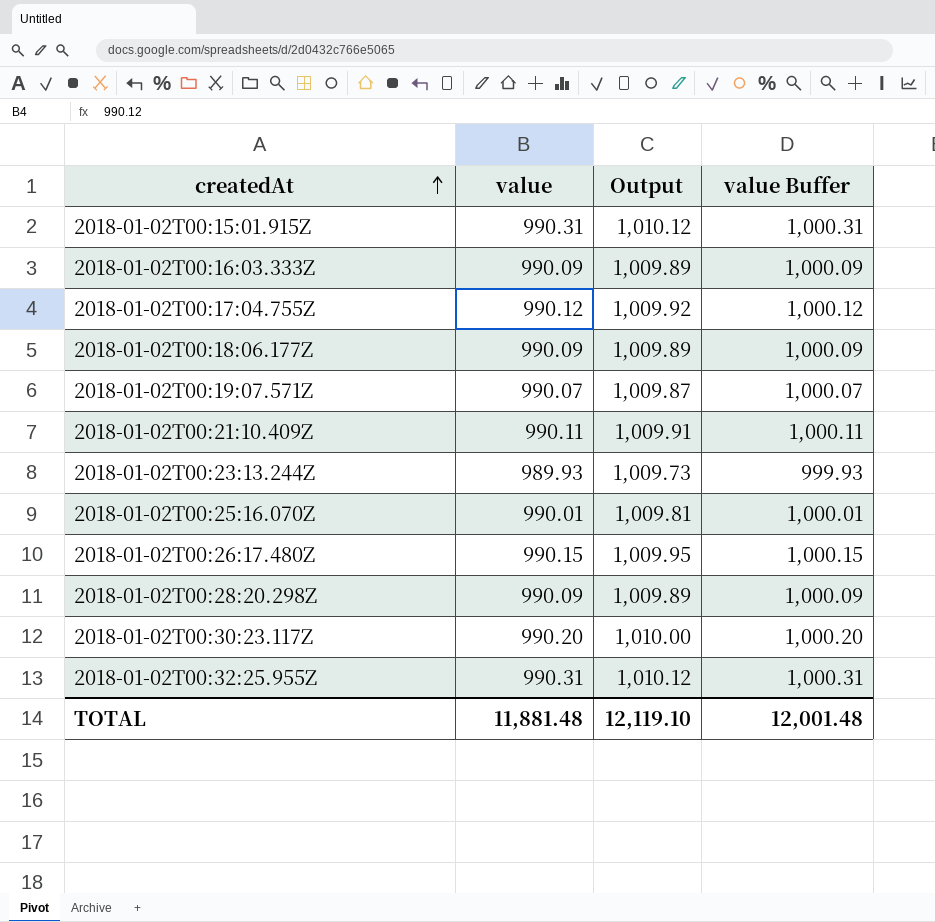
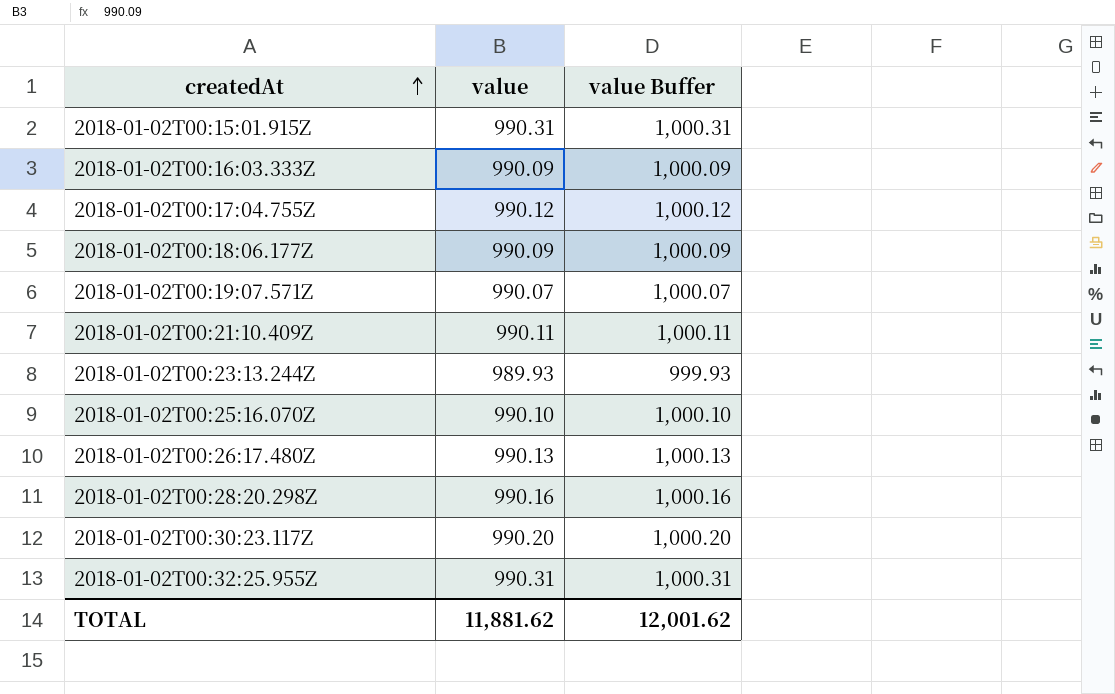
column Output | formula: [value] * 1.02 -> none
2018-01-02T00:25:16.070Z | value: 990.01 -> 990.10
2018-01-02T00:25:16.070Z | value Buffer: 1,000.01 -> 1,000.10
2018-01-02T00:26:17.480Z | value: 990.15 -> 990.13
2018-01-02T00:26:17.480Z | value Buffer: 1,000.15 -> 1,000.13
2018-01-02T00:28:20.298Z | value: 990.09 -> 990.16
2018-01-02T00:28:20.298Z | value Buffer: 1,000.09 -> 1,000.16
TOTAL | value: 11,881.48 -> 11,881.62
TOTAL | value Buffer: 12,001.48 -> 12,001.62

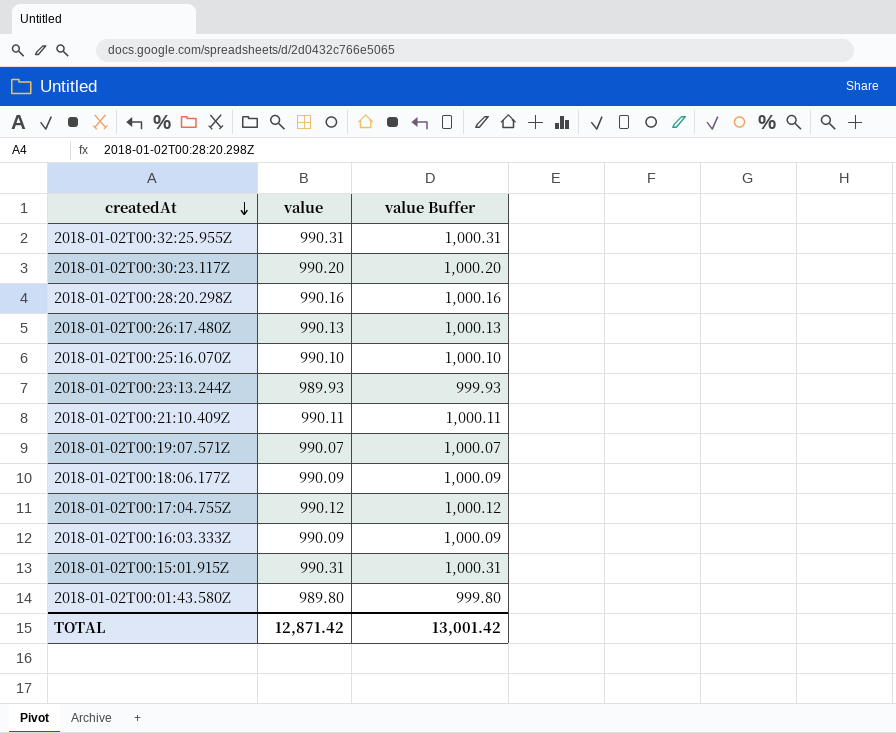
row order: createdAt ascending -> createdAt descending
row 2018-01-02T00:01:43.580Z: none -> 989.80 | 999.80
TOTAL | value: 11,881.62 -> 12,871.42
TOTAL | value Buffer: 12,001.62 -> 13,001.42

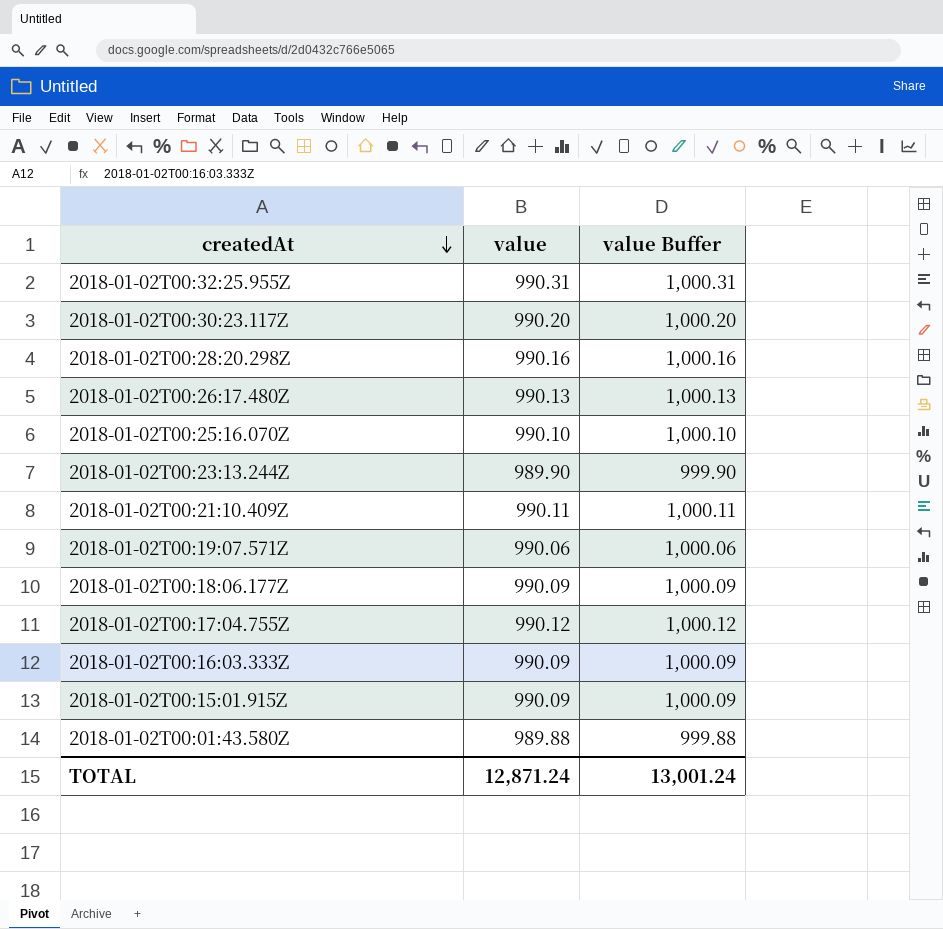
2018-01-02T00:23:13.244Z | value: 989.93 -> 989.90
2018-01-02T00:23:13.244Z | value Buffer: 999.93 -> 999.90
2018-01-02T00:19:07.571Z | value: 990.07 -> 990.06
2018-01-02T00:19:07.571Z | value Buffer: 1,000.07 -> 1,000.06
2018-01-02T00:15:01.915Z | value: 990.31 -> 990.09
2018-01-02T00:15:01.915Z | value Buffer: 1,000.31 -> 1,000.09
2018-01-02T00:01:43.580Z | value: 989.80 -> 989.88
2018-01-02T00:01:43.580Z | value Buffer: 999.80 -> 999.88
TOTAL | value: 12,871.42 -> 12,871.24
TOTAL | value Buffer: 13,001.42 -> 13,001.24

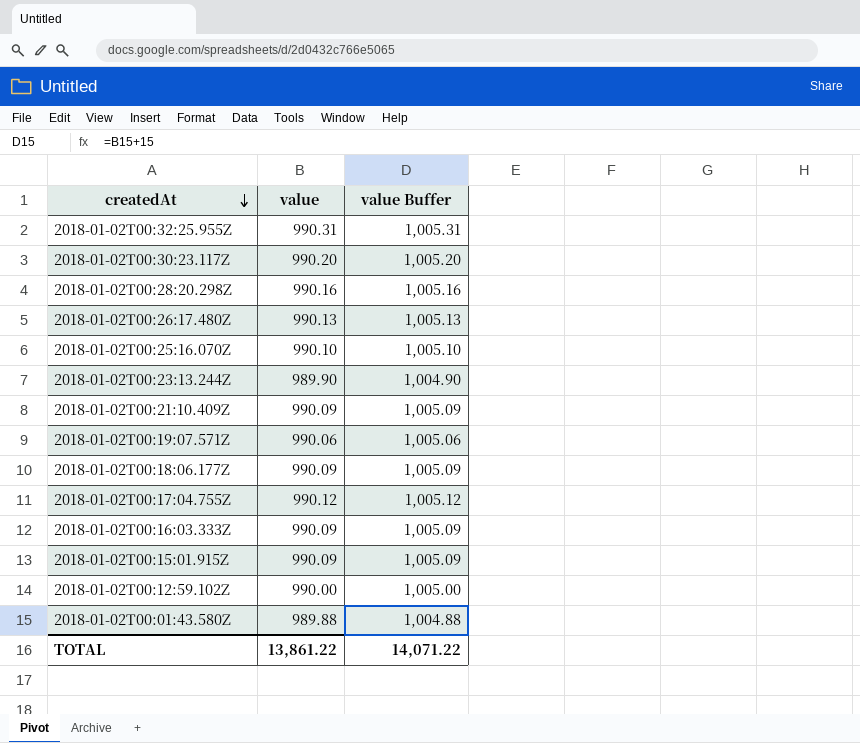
column value Buffer | formula: [value] + 10 -> [value] + 15
2018-01-02T00:21:10.409Z | value: 990.11 -> 990.09
row 2018-01-02T00:12:59.102Z: none -> 990.00 | 1,005.00
TOTAL | value: 12,871.24 -> 13,861.22
TOTAL | value Buffer: 13,001.24 -> 14,071.22

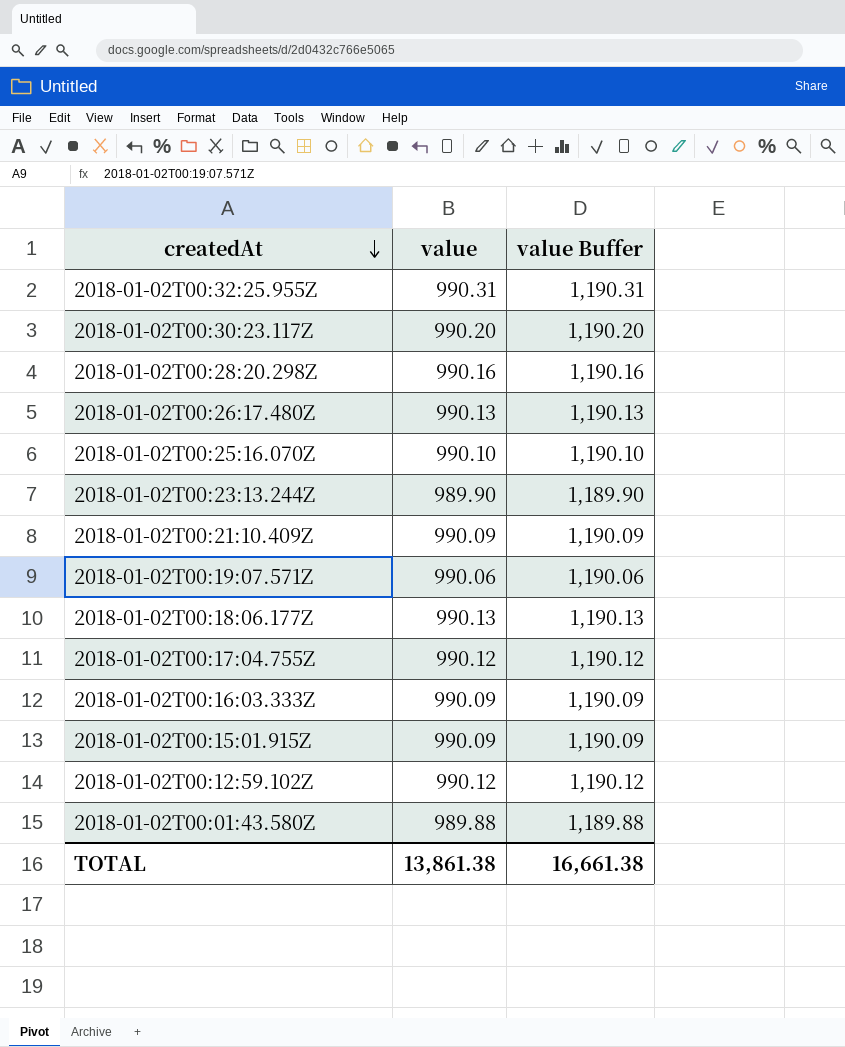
column value Buffer | formula: [value] + 15 -> [value] + 200
2018-01-02T00:18:06.177Z | value: 990.09 -> 990.13
2018-01-02T00:12:59.102Z | value: 990.00 -> 990.12
TOTAL | value: 13,861.22 -> 13,861.38
TOTAL | value Buffer: 14,071.22 -> 16,661.38

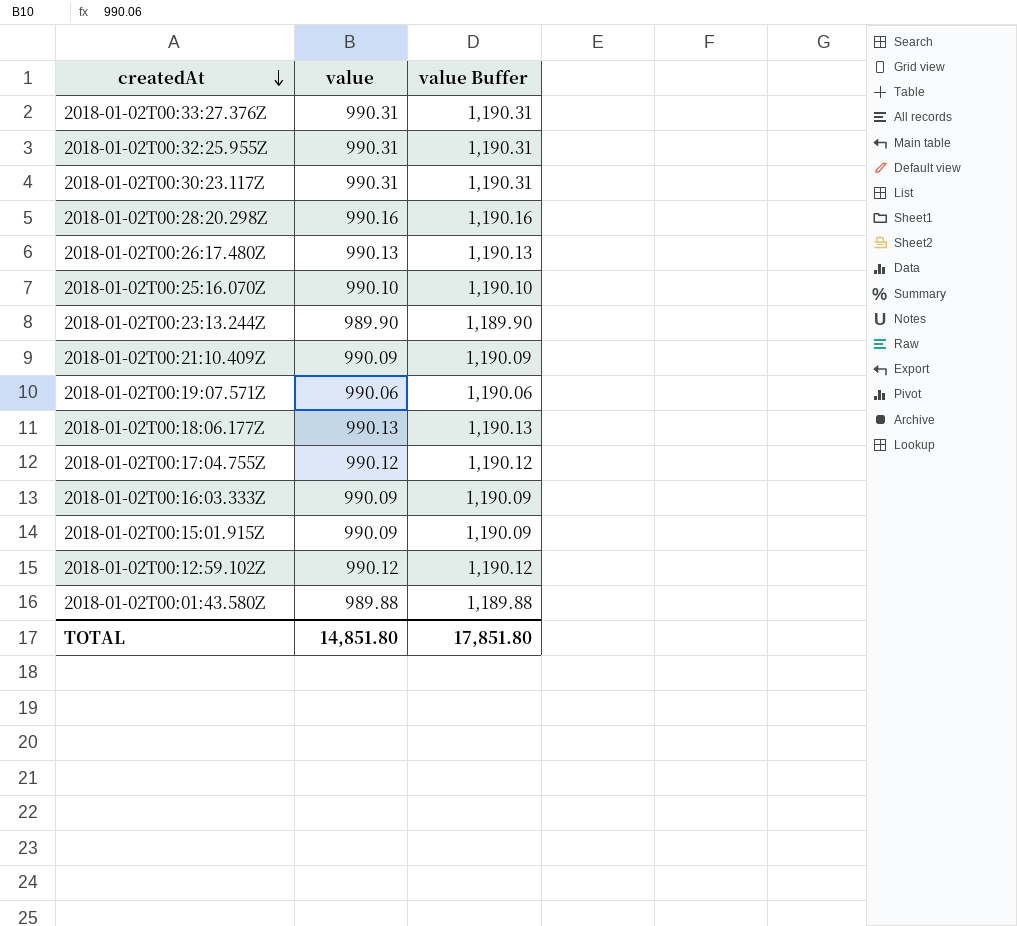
row 2018-01-02T00:33:27.376Z: none -> 990.31 | 1,190.31
2018-01-02T00:30:23.117Z | value: 990.20 -> 990.31
2018-01-02T00:30:23.117Z | value Buffer: 1,190.20 -> 1,190.31
TOTAL | value: 13,861.38 -> 14,851.80
TOTAL | value Buffer: 16,661.38 -> 17,851.80

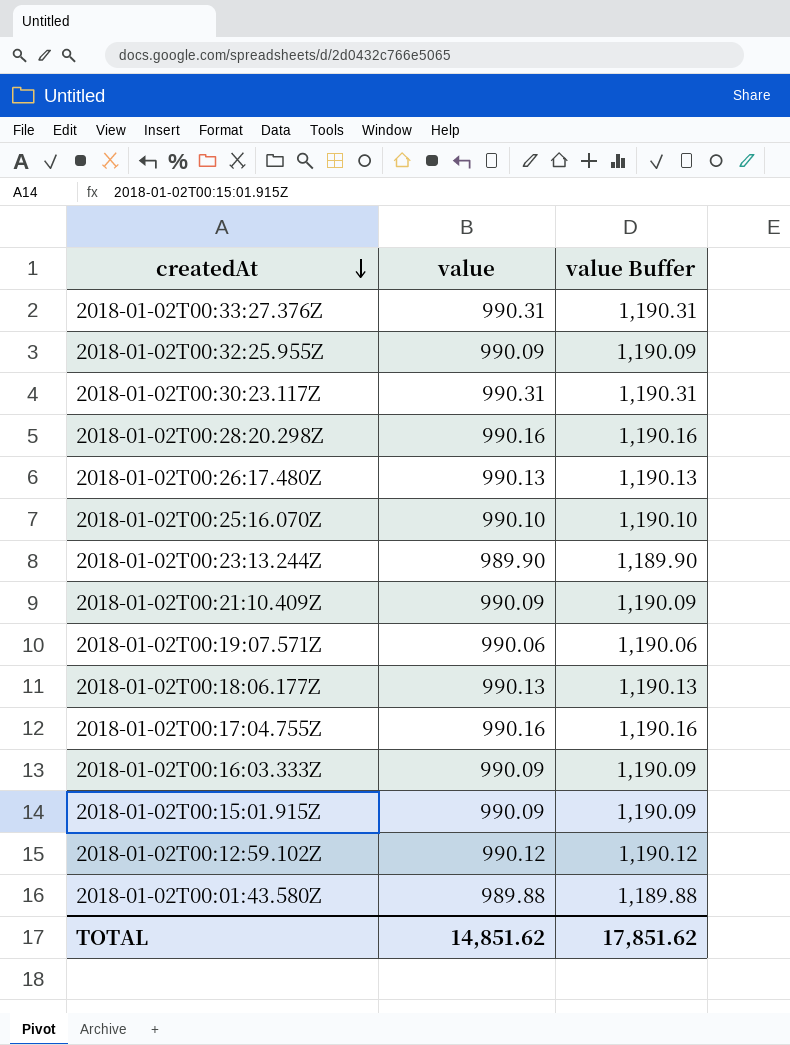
2018-01-02T00:32:25.955Z | value: 990.31 -> 990.09
2018-01-02T00:32:25.955Z | value Buffer: 1,190.31 -> 1,190.09
2018-01-02T00:17:04.755Z | value: 990.12 -> 990.16
2018-01-02T00:17:04.755Z | value Buffer: 1,190.12 -> 1,190.16
TOTAL | value: 14,851.80 -> 14,851.62
TOTAL | value Buffer: 17,851.80 -> 17,851.62

